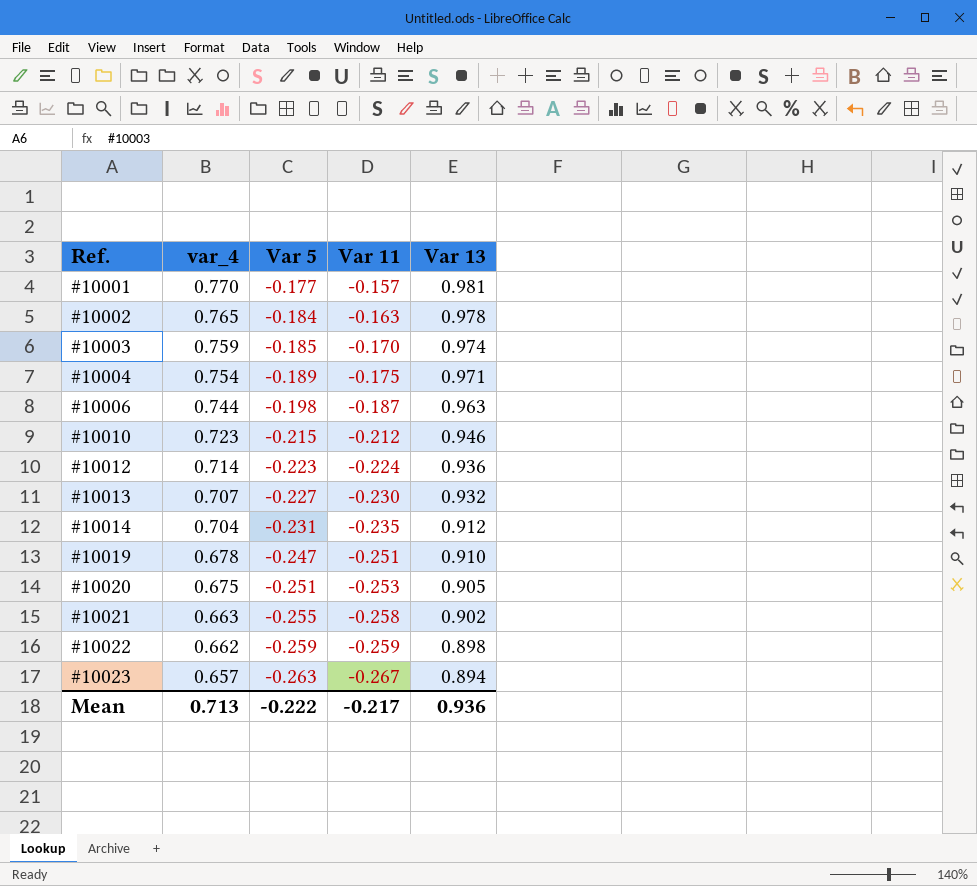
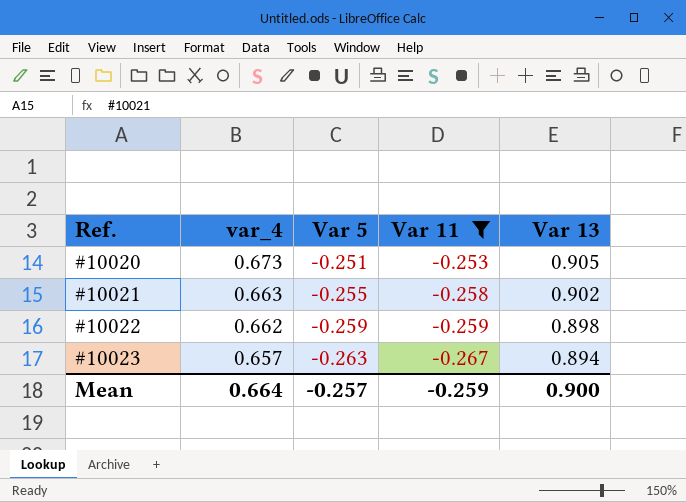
filter: none -> Var 11 <= -0.253
#10020 | var_4: 0.675 -> 0.673
Mean | var_4: 0.713 -> 0.664
Mean | Var 5: -0.222 -> -0.257
Mean | Var 11: -0.217 -> -0.259
Mean | Var 13: 0.936 -> 0.900

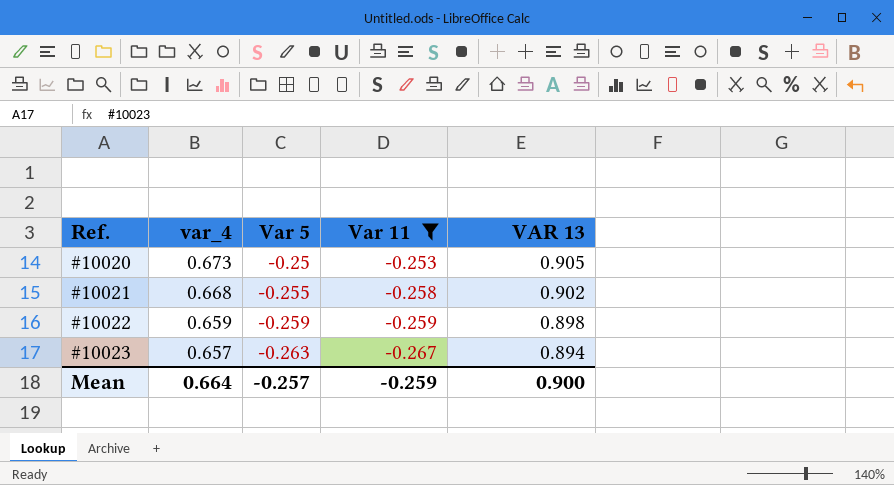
column name: Var 13 -> VAR 13
#10020 | Var 5: -0.251 -> -0.25
#10021 | var_4: 0.663 -> 0.668
#10022 | var_4: 0.662 -> 0.659

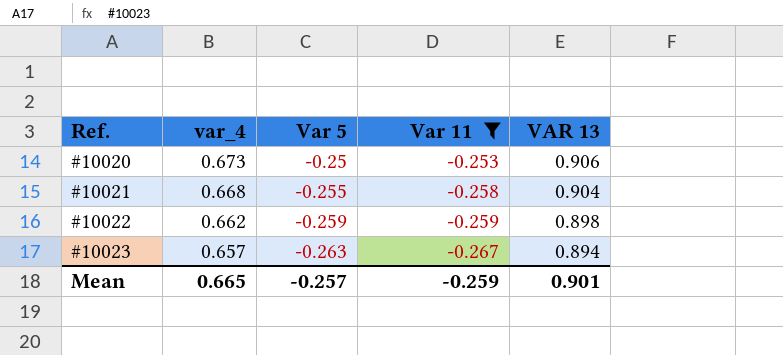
#10020 | VAR 13: 0.905 -> 0.906
#10021 | VAR 13: 0.902 -> 0.904
#10022 | var_4: 0.659 -> 0.662
Mean | var_4: 0.664 -> 0.665
Mean | VAR 13: 0.900 -> 0.901

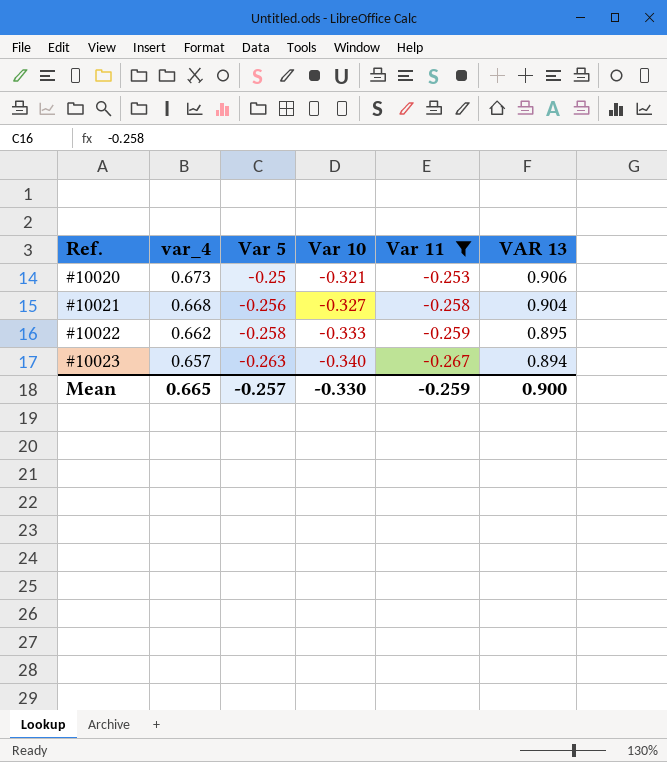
column Var 10 | position: none -> 4
#10021 | Var 5: -0.255 -> -0.256
#10022 | Var 5: -0.259 -> -0.258
#10022 | VAR 13: 0.898 -> 0.895
Mean | VAR 13: 0.901 -> 0.900

